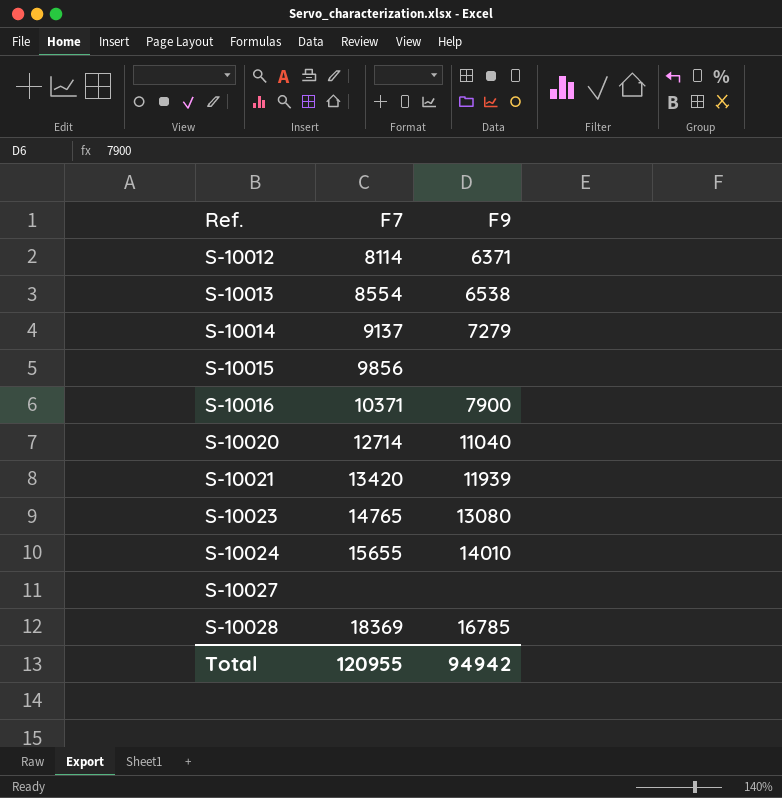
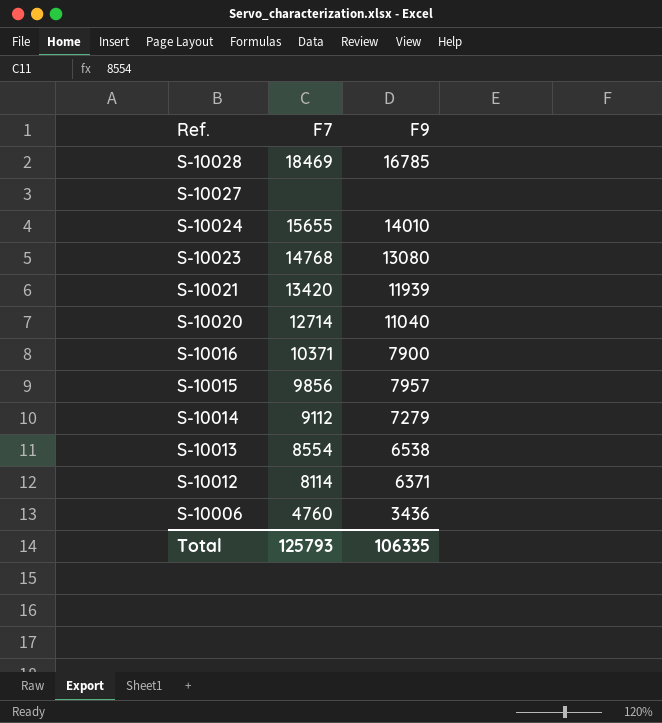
row order: Ref. ascending -> Ref. descending
S-10028 | F7: 18369 -> 18469
S-10023 | F7: 14765 -> 14768
S-10015 | F9: none -> 7957
S-10014 | F7: 9137 -> 9112
row S-10006: none -> 4760 | 3436
Total | F7: 120955 -> 125793
Total | F9: 94942 -> 106335

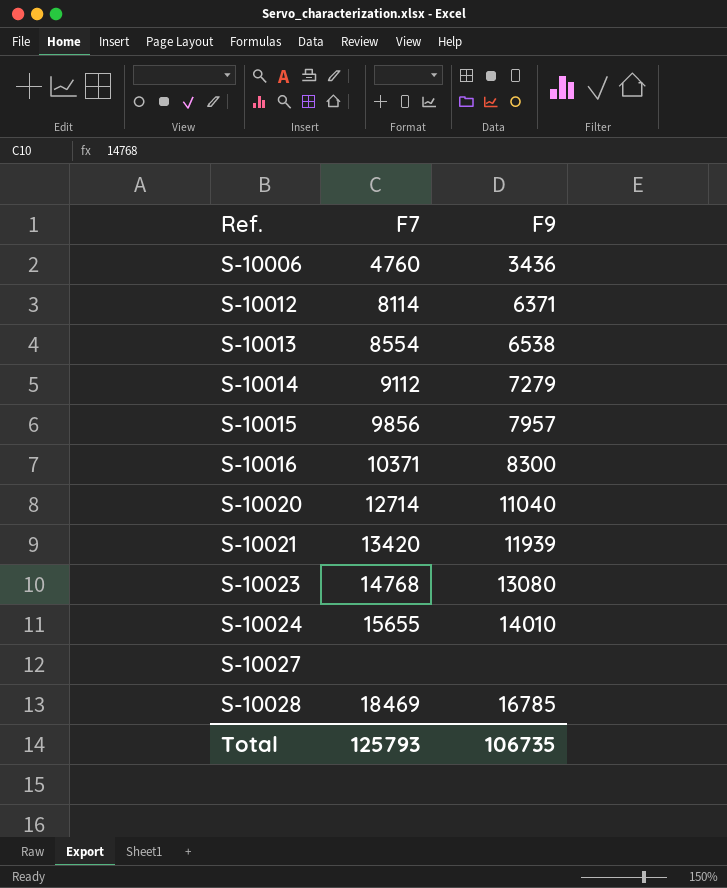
row order: Ref. descending -> Ref. ascending
S-10016 | F9: 7900 -> 8300
Total | F9: 106335 -> 106735

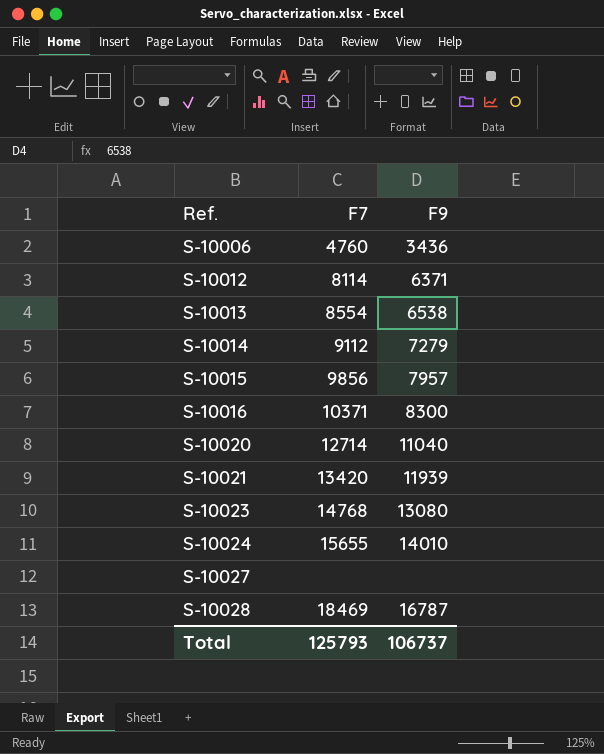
S-10028 | F9: 16785 -> 16787
Total | F9: 106735 -> 106737

